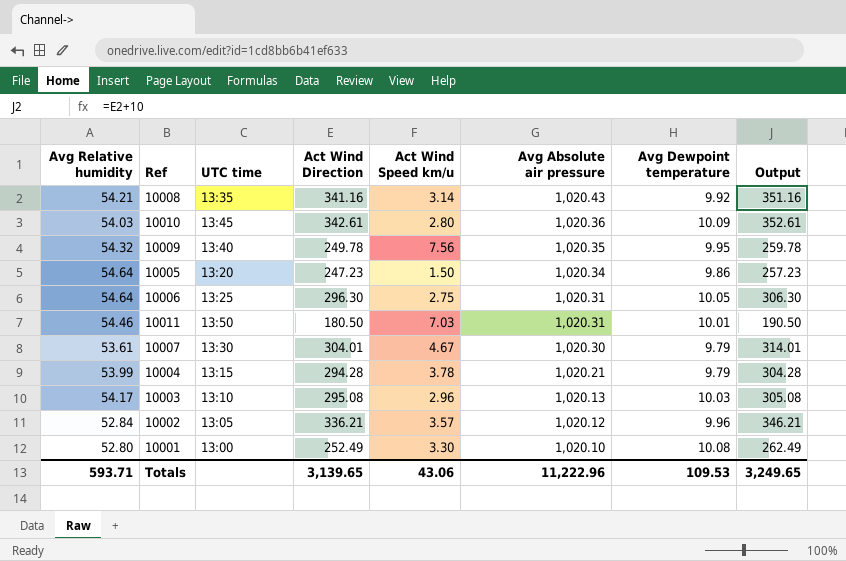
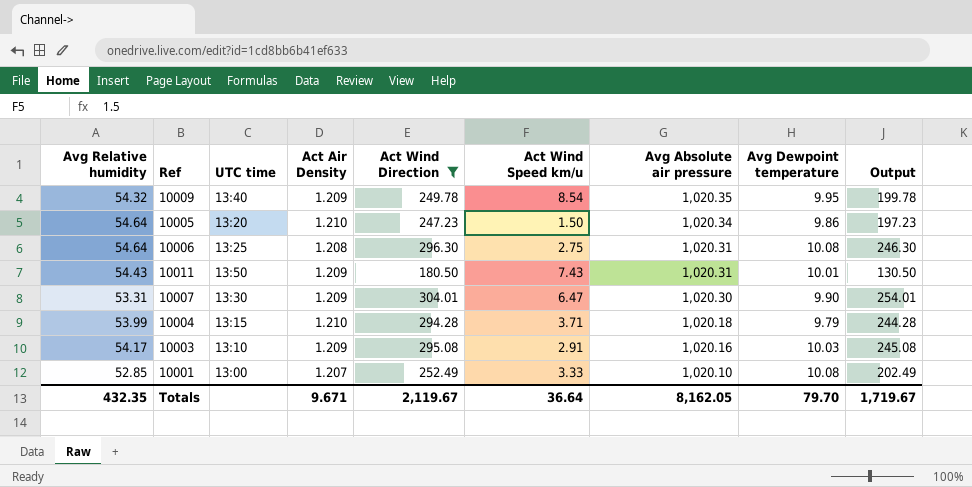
filter: none -> Act Wind Direction <= 304.01
column Act Air Density | position: none -> 4
column Output | formula: [Act Wind Direction] + 10 -> [Act Wind Direction] - 50
10009 | Act Wind Speed km/u: 7.56 -> 8.54
10006 | Avg Dewpoint temperature: 10.05 -> 10.08
10011 | Avg Relative humidity: 54.46 -> 54.43
10011 | Act Wind Speed km/u: 7.03 -> 7.43
10007 | Avg Relative humidity: 53.61 -> 53.31
10007 | Act Wind Speed km/u: 4.67 -> 6.47
10007 | Avg Dewpoint temperature: 9.79 -> 9.90
10004 | Act Wind Speed km/u: 3.78 -> 3.71
10004 | Avg Absolute air pressure: 1,020.21 -> 1,020.18
10003 | Act Wind Speed km/u: 2.96 -> 2.91
10003 | Avg Absolute air pressure: 1,020.13 -> 1,020.16
10001 | Avg Relative humidity: 52.80 -> 52.85
10001 | Act Wind Speed km/u: 3.30 -> 3.33
Totals | Avg Relative humidity: 593.71 -> 432.35
Totals | Act Wind Direction: 3,139.65 -> 2,119.67
Totals | Act Wind Speed km/u: 43.06 -> 36.64
Totals | Avg Absolute air pressure: 11,222.96 -> 8,162.05
Totals | Avg Dewpoint temperature: 109.53 -> 79.70
Totals | Output: 3,249.65 -> 1,719.67

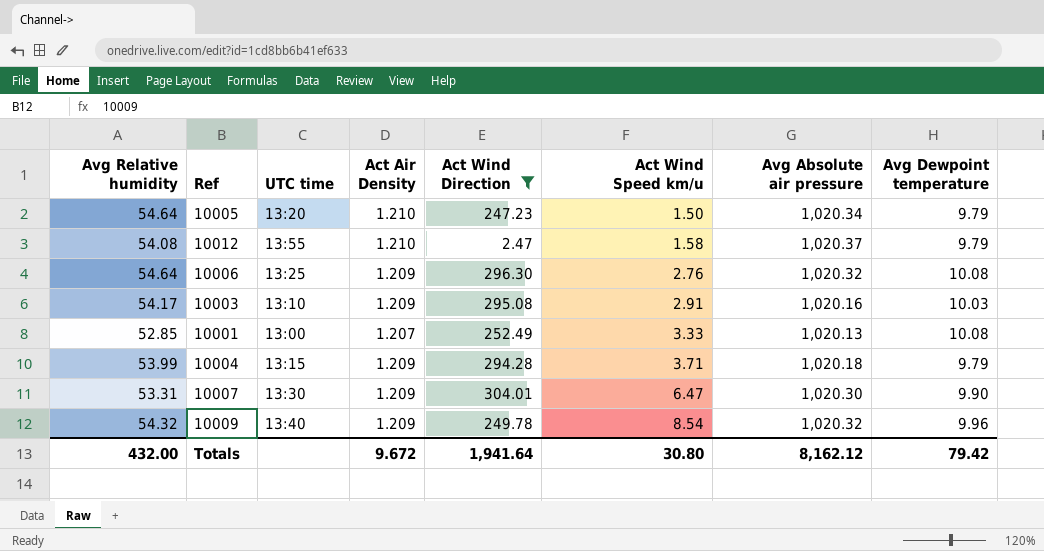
row order: Avg Absolute air pressure descending -> Act Wind Speed km/u ascending
column Output | formula: [Act Wind Direction] - 50 -> none
row 10011: 54.43 | 13:50 | 1.209 | 180.50 | 7.43 | 1,020.31 | 10.01 | 130.50 -> none
10005 | Avg Dewpoint temperature: 9.86 -> 9.79
row 10012: none -> 54.08 | 13:55 | 1.210 | 2.47 | 1.58 | 1,020.37 | 9.79
10006 | Act Air Density: 1.208 -> 1.209
10006 | Act Wind Speed km/u: 2.75 -> 2.76
10006 | Avg Absolute air pressure: 1,020.31 -> 1,020.32
10001 | Avg Absolute air pressure: 1,020.10 -> 1,020.13
10004 | Act Air Density: 1.210 -> 1.209
10009 | Avg Absolute air pressure: 1,020.35 -> 1,020.32
10009 | Avg Dewpoint temperature: 9.95 -> 9.96
Totals | Avg Relative humidity: 432.35 -> 432.00
Totals | Act Air Density: 9.671 -> 9.672
Totals | Act Wind Direction: 2,119.67 -> 1,941.64
Totals | Act Wind Speed km/u: 36.64 -> 30.80
Totals | Avg Absolute air pressure: 8,162.05 -> 8,162.12
Totals | Avg Dewpoint temperature: 79.70 -> 79.42

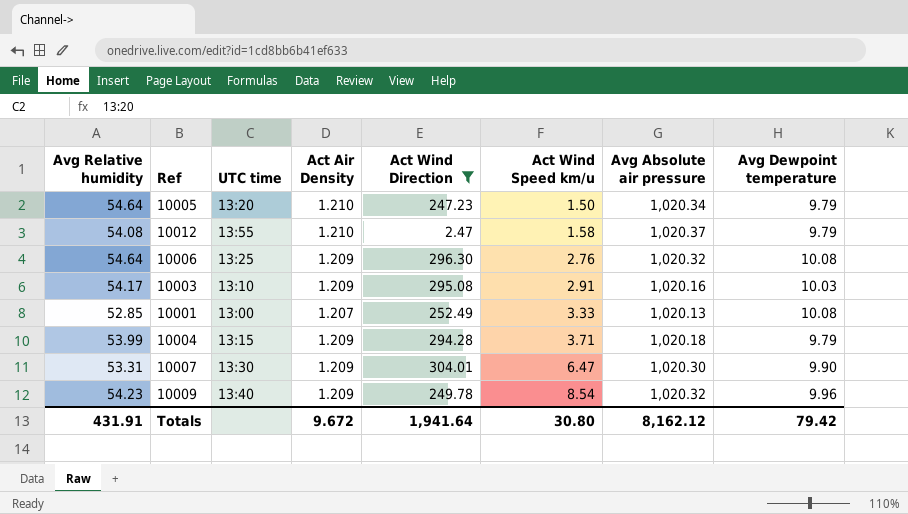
10009 | Avg Relative humidity: 54.32 -> 54.23
Totals | Avg Relative humidity: 432.00 -> 431.91

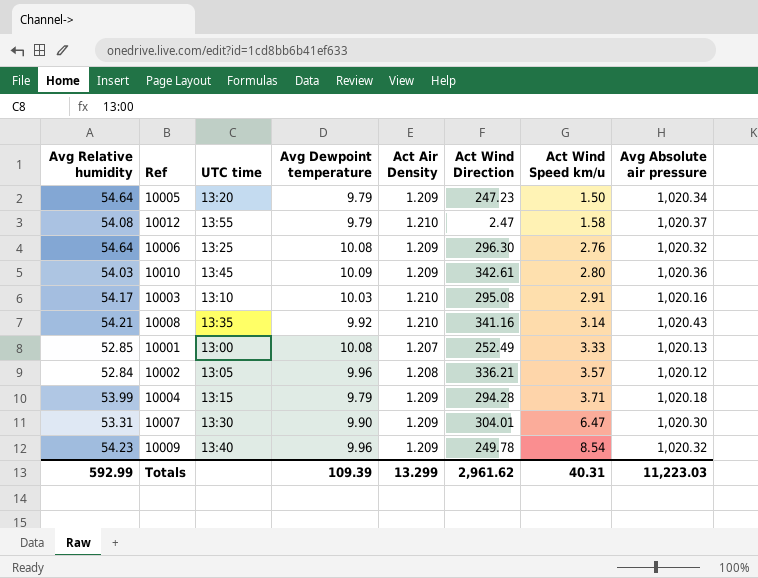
filter: Act Wind Direction <= 304.01 -> none
column Avg Dewpoint temperature | position: 8 -> 4
10005 | Act Air Density: 1.210 -> 1.209
10003 | Act Air Density: 1.209 -> 1.210
Totals | Avg Relative humidity: 431.91 -> 592.99
Totals | Avg Dewpoint temperature: 79.42 -> 109.39
Totals | Act Air Density: 9.672 -> 13.299
Totals | Act Wind Direction: 1,941.64 -> 2,961.62
Totals | Act Wind Speed km/u: 30.80 -> 40.31
Totals | Avg Absolute air pressure: 8,162.12 -> 11,223.03

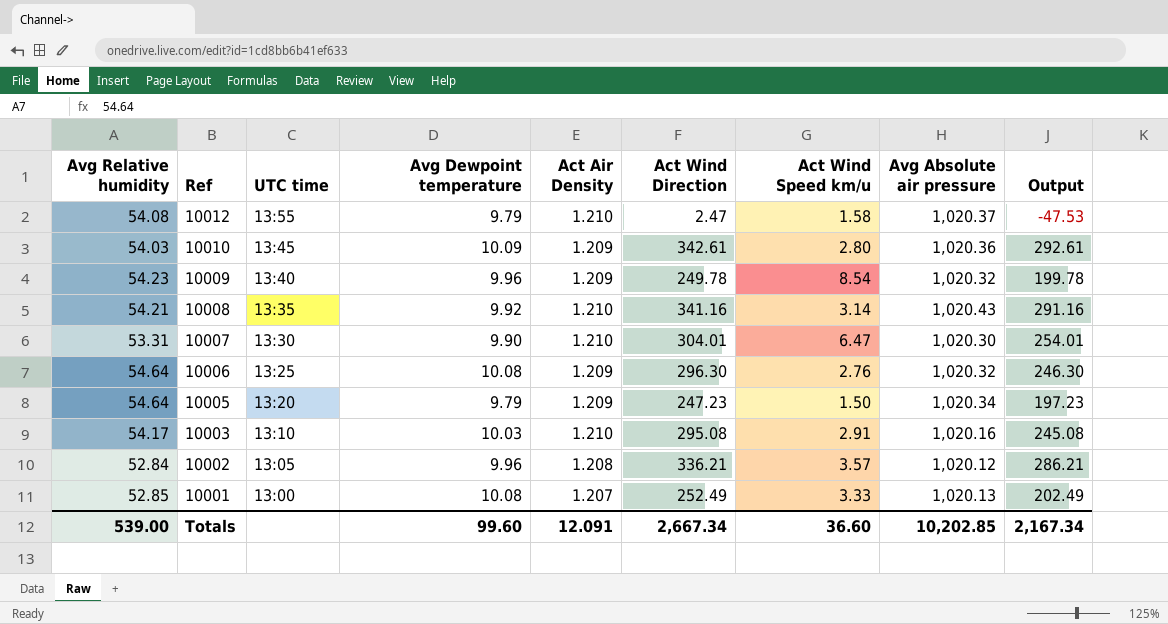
row order: Act Wind Speed km/u ascending -> Ref descending
column Output | formula: none -> [Act Wind Direction] - 50
row 10004: 53.99 | 13:15 | 9.79 | 1.209 | 294.28 | 3.71 | 1,020.18 -> none
10007 | Act Air Density: 1.209 -> 1.210
Totals | Avg Relative humidity: 592.99 -> 539.00
Totals | Avg Dewpoint temperature: 109.39 -> 99.60
Totals | Act Air Density: 13.299 -> 12.091
Totals | Act Wind Direction: 2,961.62 -> 2,667.34
Totals | Act Wind Speed km/u: 40.31 -> 36.60
Totals | Avg Absolute air pressure: 11,223.03 -> 10,202.85

